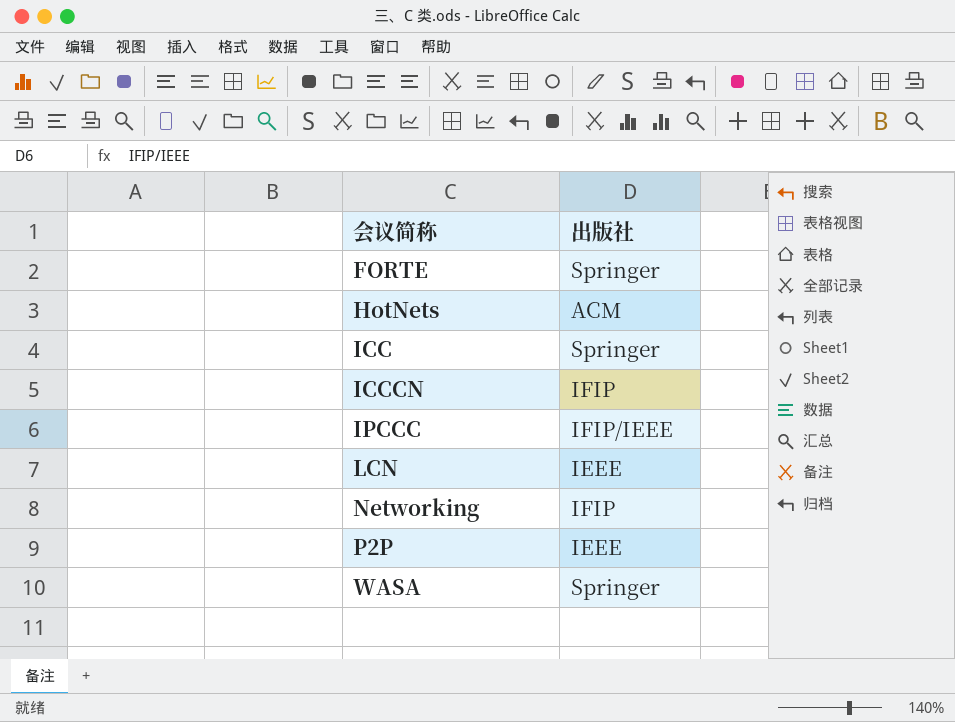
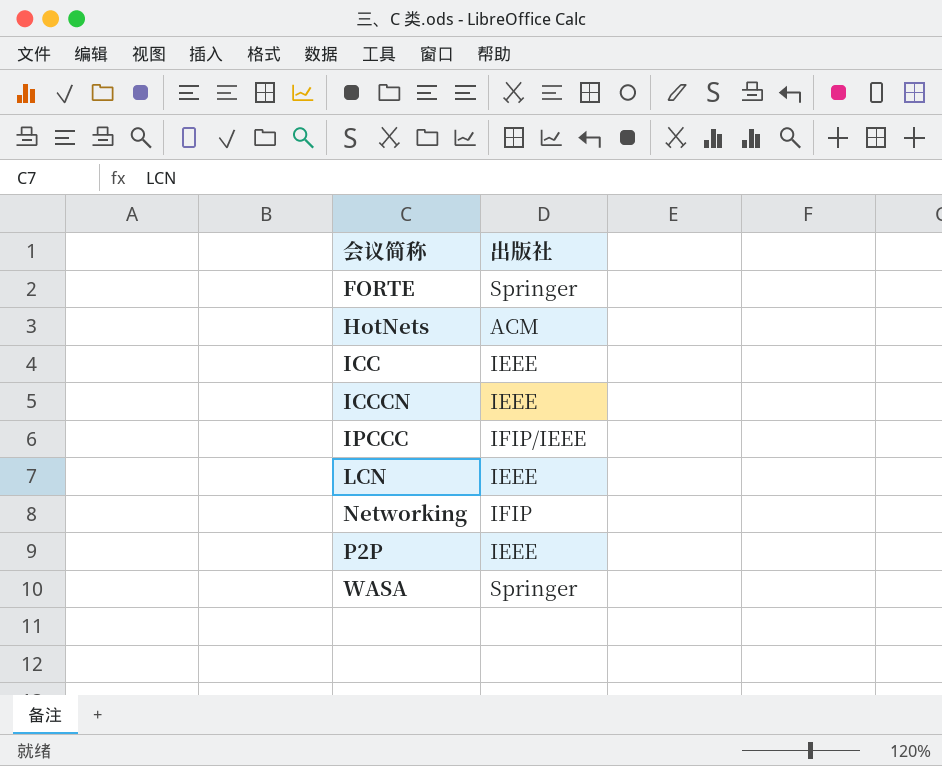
ICC | 出版社: Springer -> IEEE
ICCCN | 出版社: IFIP -> IEEE

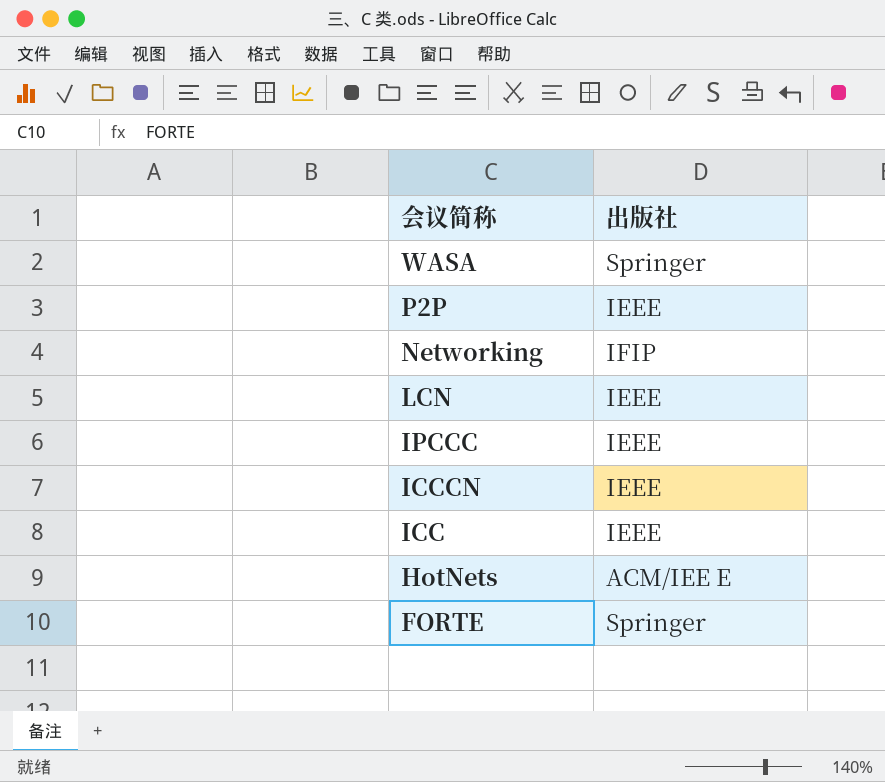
row order: 会议简称 ascending -> 会议简称 descending
IPCCC | 出版社: IFIP/IEEE -> IEEE
HotNets | 出版社: ACM -> ACM/IEE E

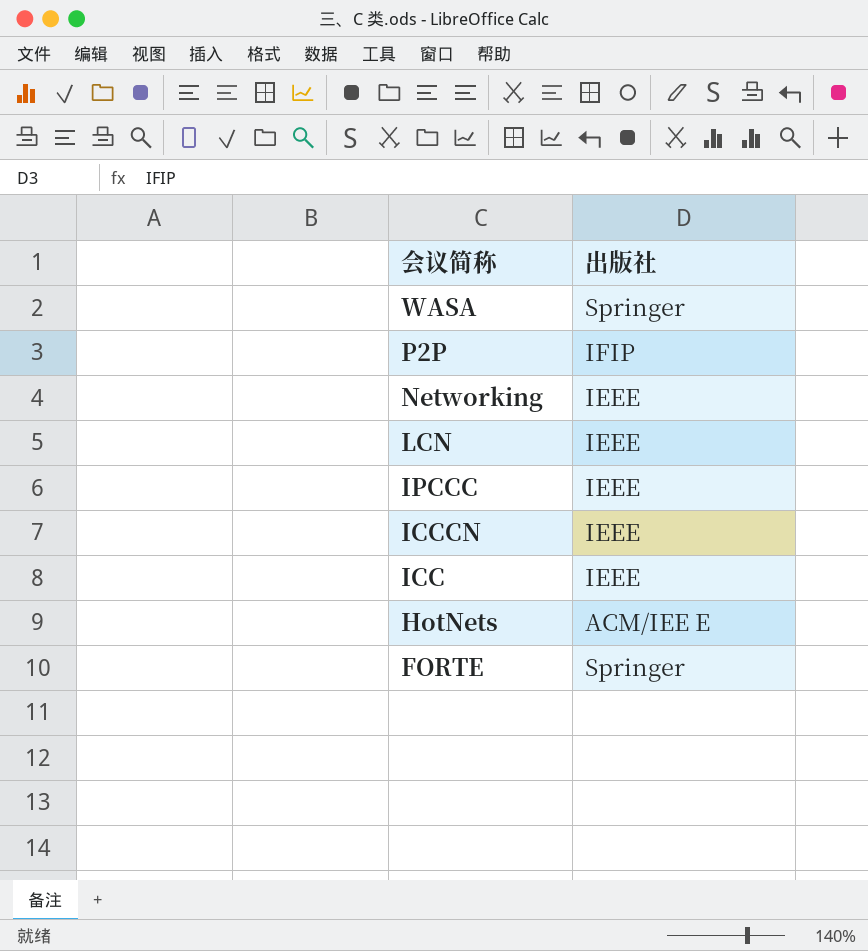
P2P | 出版社: IEEE -> IFIP
Networking | 出版社: IFIP -> IEEE

